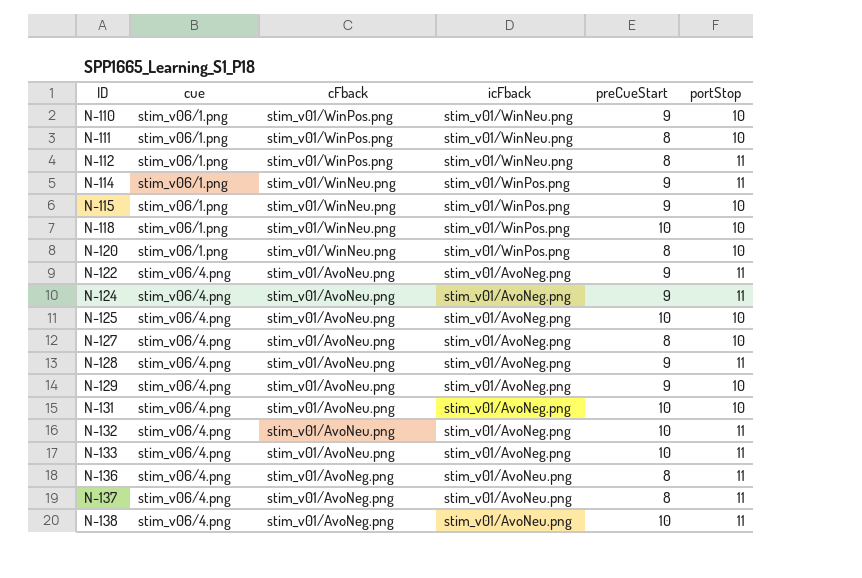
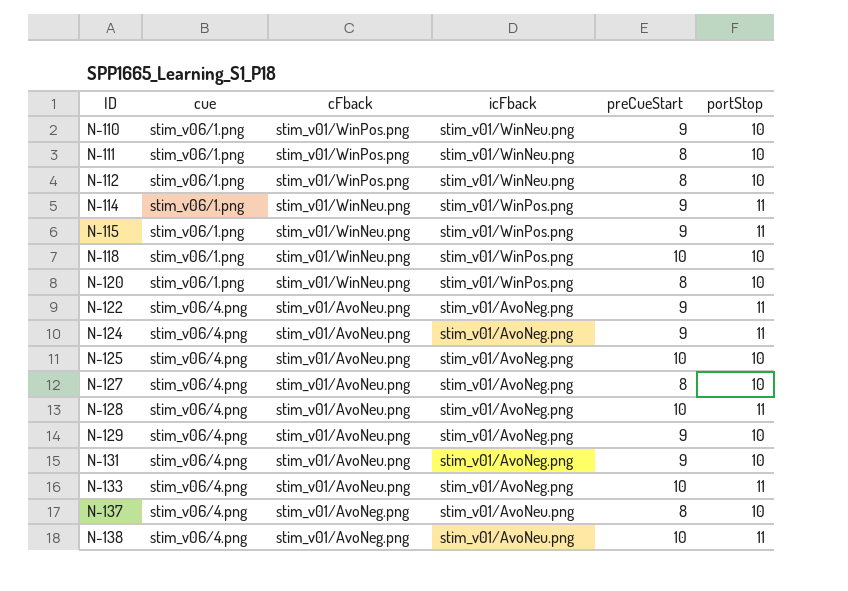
row N-132: stim_v06/4.png | stim_v01/AvoNeu.png | stim_v01/AvoNeg.png | 10 | 11 -> none
row N-136: stim_v06/4.png | stim_v01/AvoNeg.png | stim_v01/AvoNeu.png | 8 | 11 -> none
N-112 | portStop: 11 -> 10
N-115 | portStop: 10 -> 11
N-128 | preCueStart: 9 -> 10
N-131 | preCueStart: 10 -> 9
N-137 | portStop: 11 -> 10

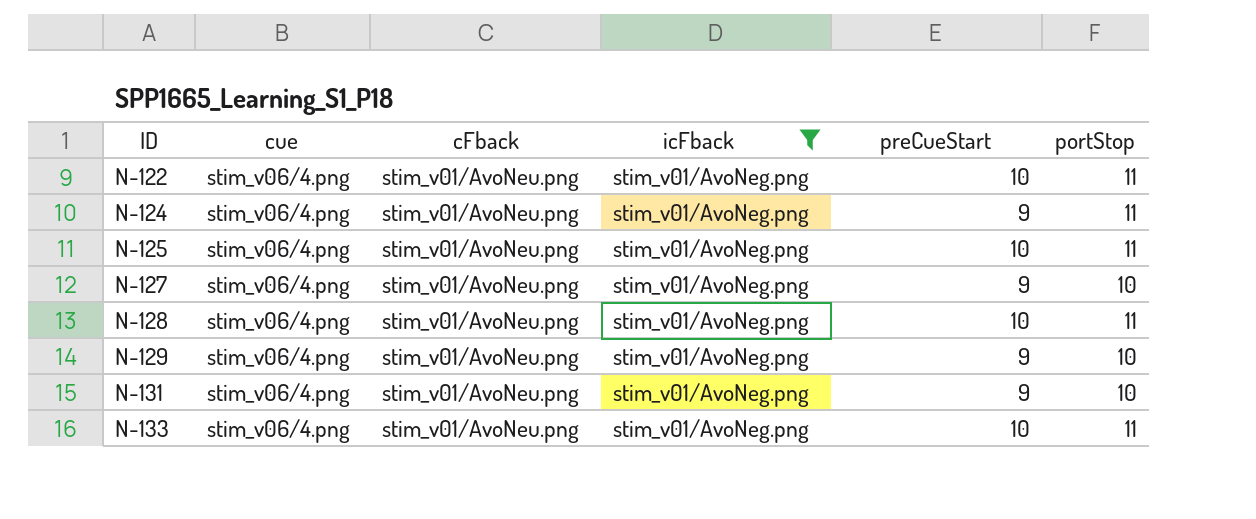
filter: none -> icFback = stim_v01/AvoNeg.png
N-122 | preCueStart: 9 -> 10
N-125 | portStop: 10 -> 11
N-127 | preCueStart: 8 -> 9

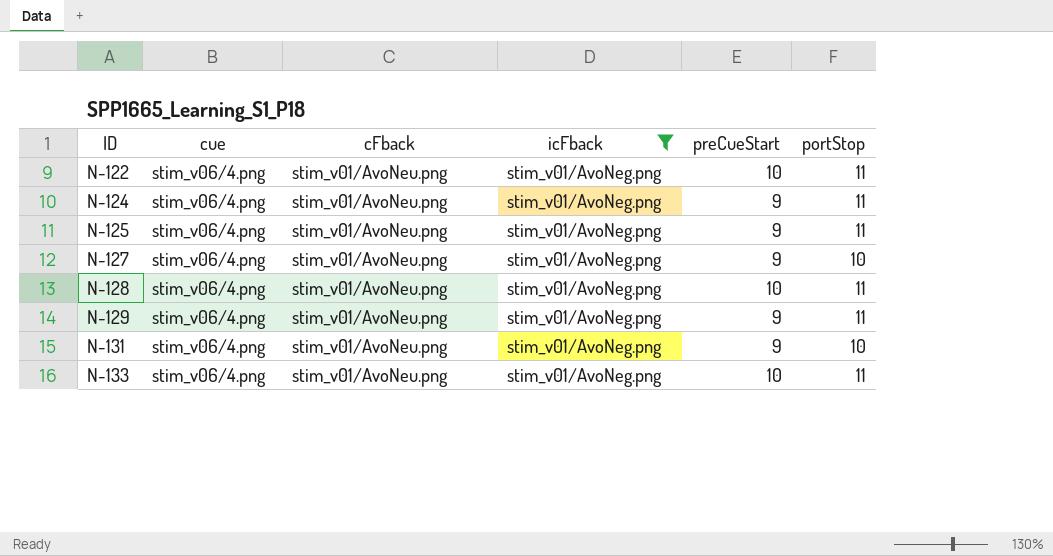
N-125 | preCueStart: 10 -> 9
N-129 | portStop: 10 -> 11

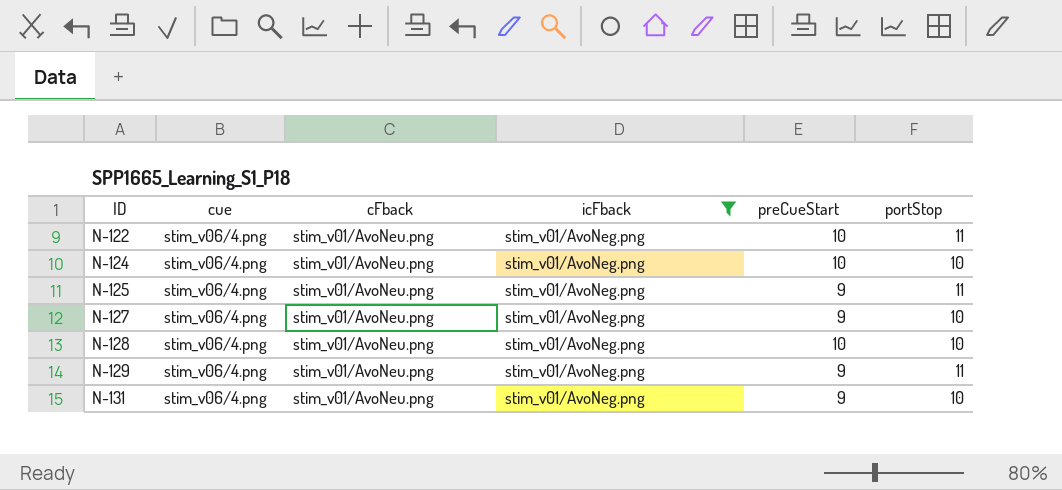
row N-133: stim_v06/4.png | stim_v01/AvoNeu.png | stim_v01/AvoNeg.png | 10 | 11 -> none
N-124 | preCueStart: 9 -> 10
N-124 | portStop: 11 -> 10
N-128 | portStop: 11 -> 10

